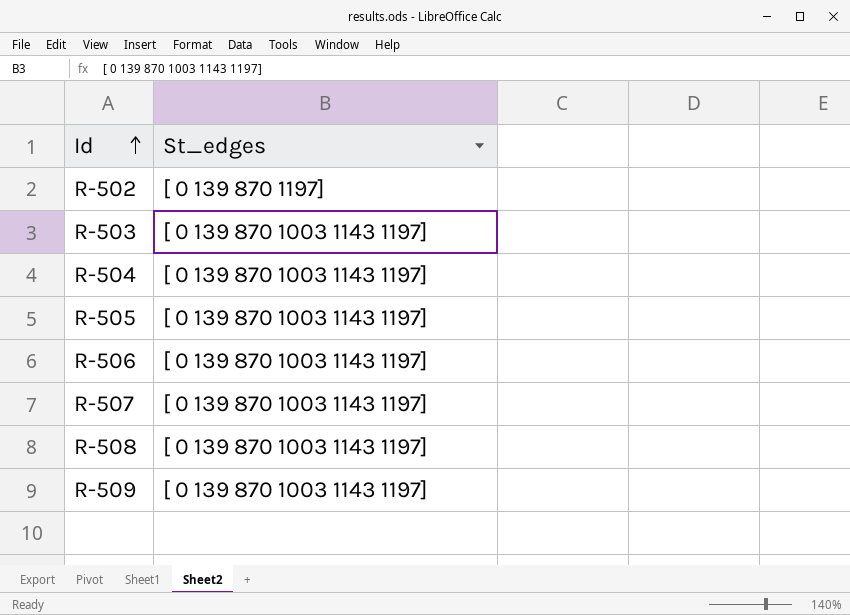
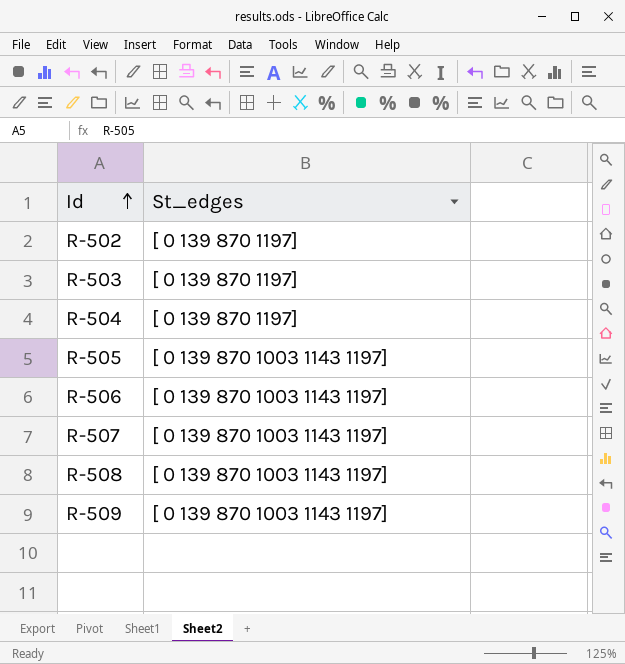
R-503 | St_edges: [ 0 139 870 1003 1143 1197] -> [ 0 139 870 1197]
R-504 | St_edges: [ 0 139 870 1003 1143 1197] -> [ 0 139 870 1197]

